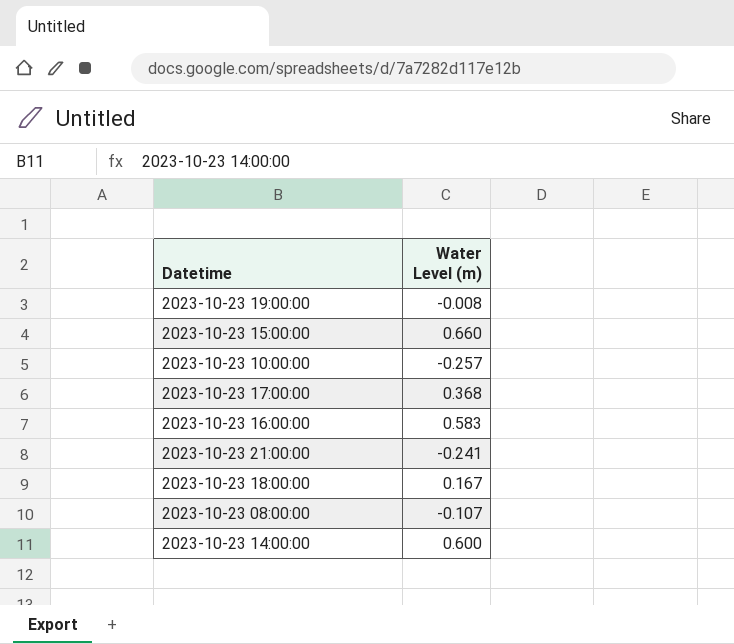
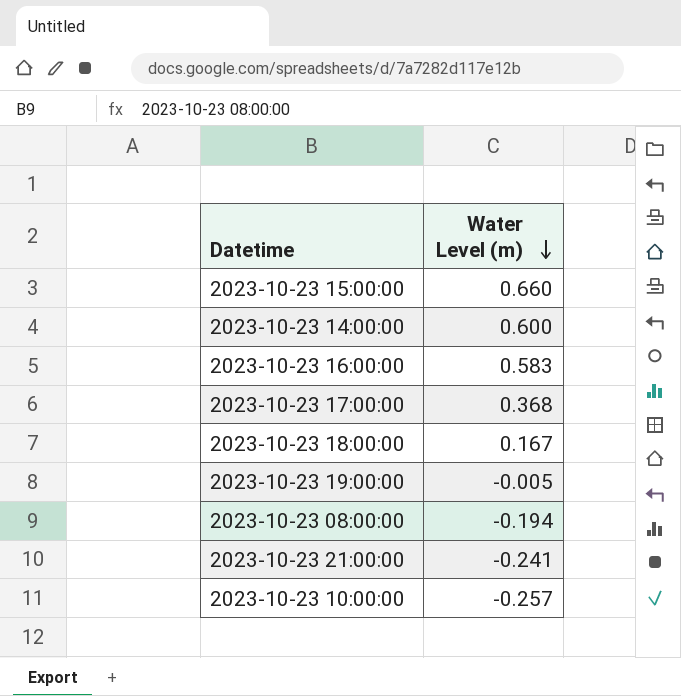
row order: none -> Water Level (m) descending
2023-10-23 19:00:00 | Water Level (m): -0.008 -> -0.005
2023-10-23 08:00:00 | Water Level (m): -0.107 -> -0.194

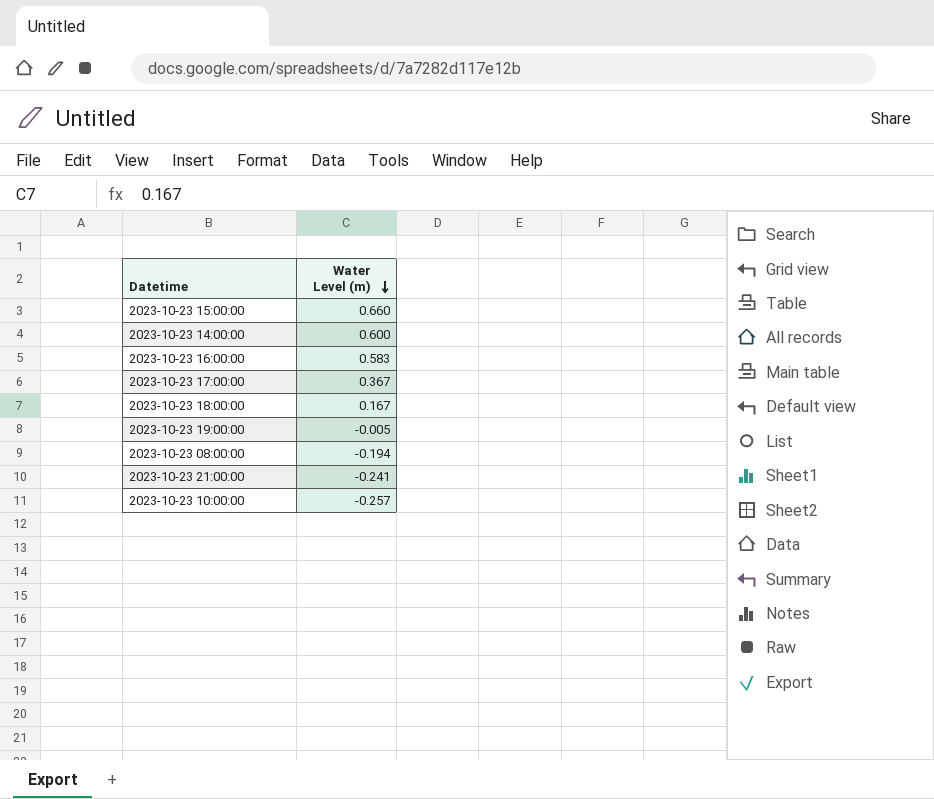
2023-10-23 17:00:00 | Water Level (m): 0.368 -> 0.367

